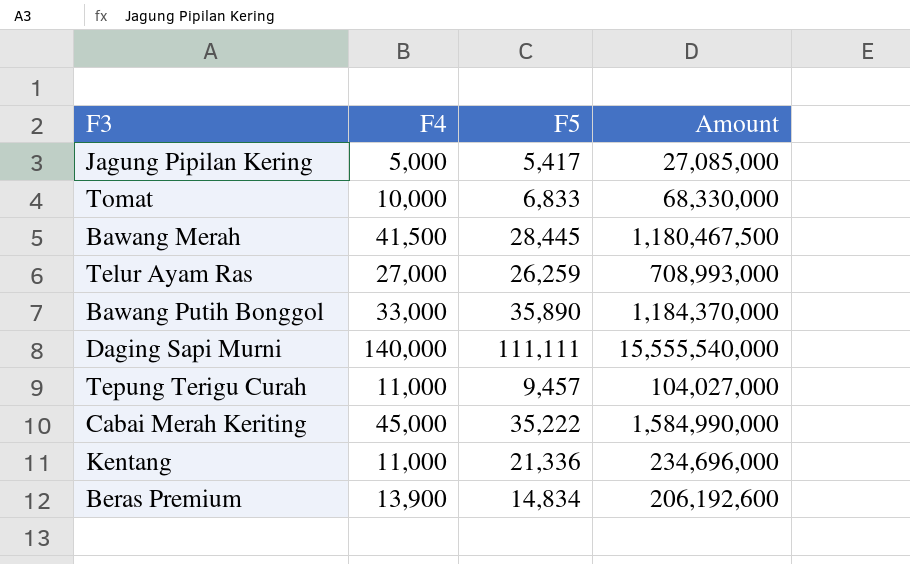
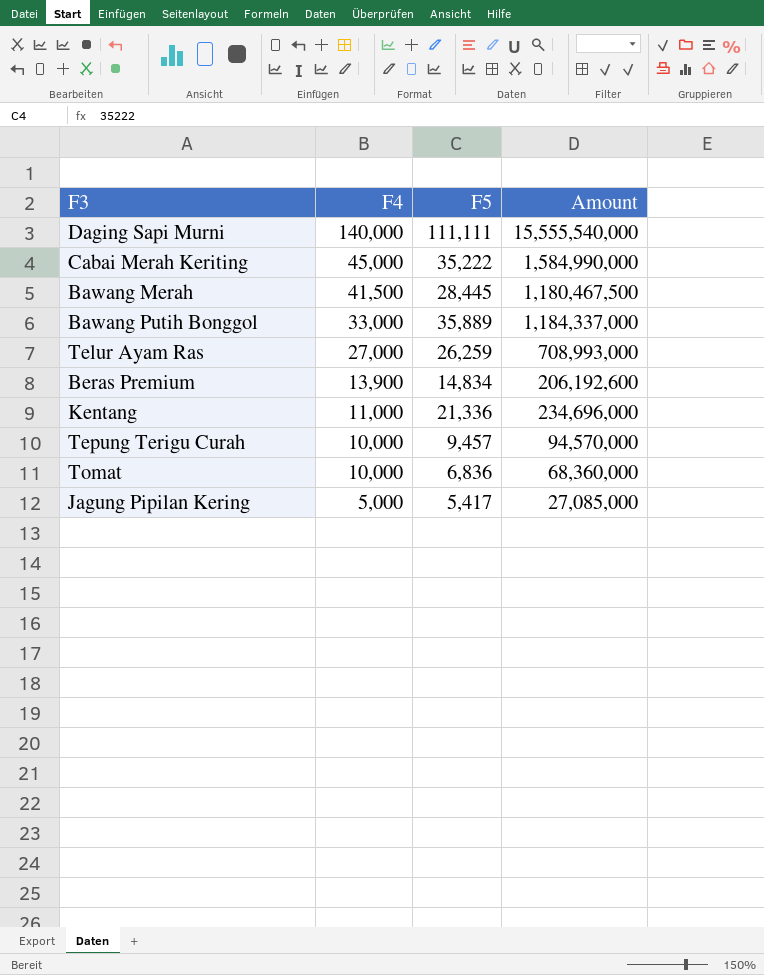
row order: none -> F4 descending
Bawang Putih Bonggol | F5: 35,890 -> 35,889
Bawang Putih Bonggol | Amount: 1,184,370,000 -> 1,184,337,000
Tepung Terigu Curah | F4: 11,000 -> 10,000
Tepung Terigu Curah | Amount: 104,027,000 -> 94,570,000
Tomat | F5: 6,833 -> 6,836
Tomat | Amount: 68,330,000 -> 68,360,000

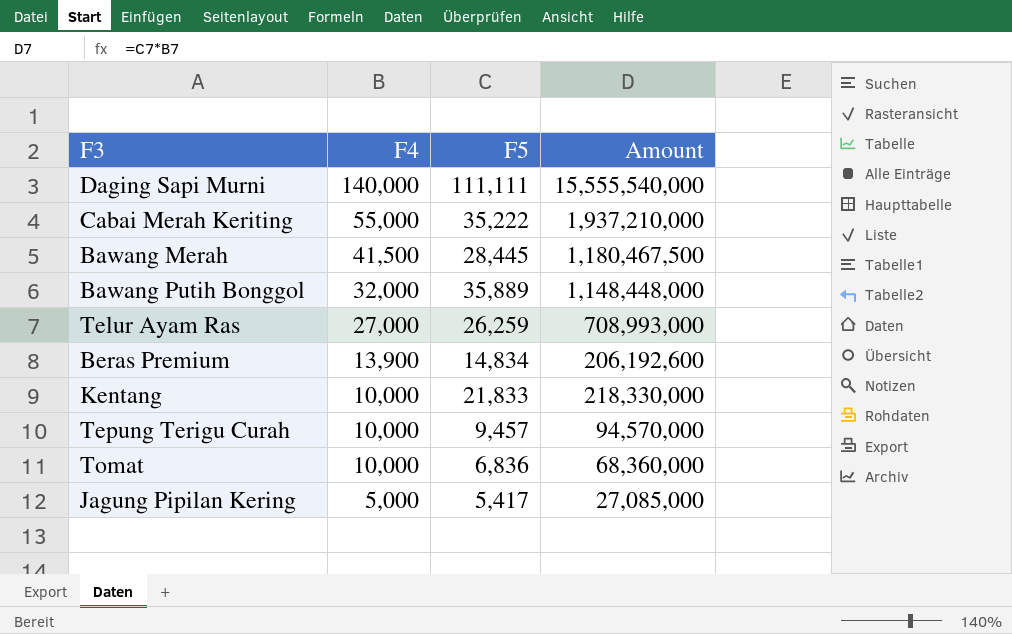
Cabai Merah Keriting | F4: 45,000 -> 55,000
Cabai Merah Keriting | Amount: 1,584,990,000 -> 1,937,210,000
Bawang Putih Bonggol | F4: 33,000 -> 32,000
Bawang Putih Bonggol | Amount: 1,184,337,000 -> 1,148,448,000
Kentang | F4: 11,000 -> 10,000
Kentang | F5: 21,336 -> 21,833
Kentang | Amount: 234,696,000 -> 218,330,000

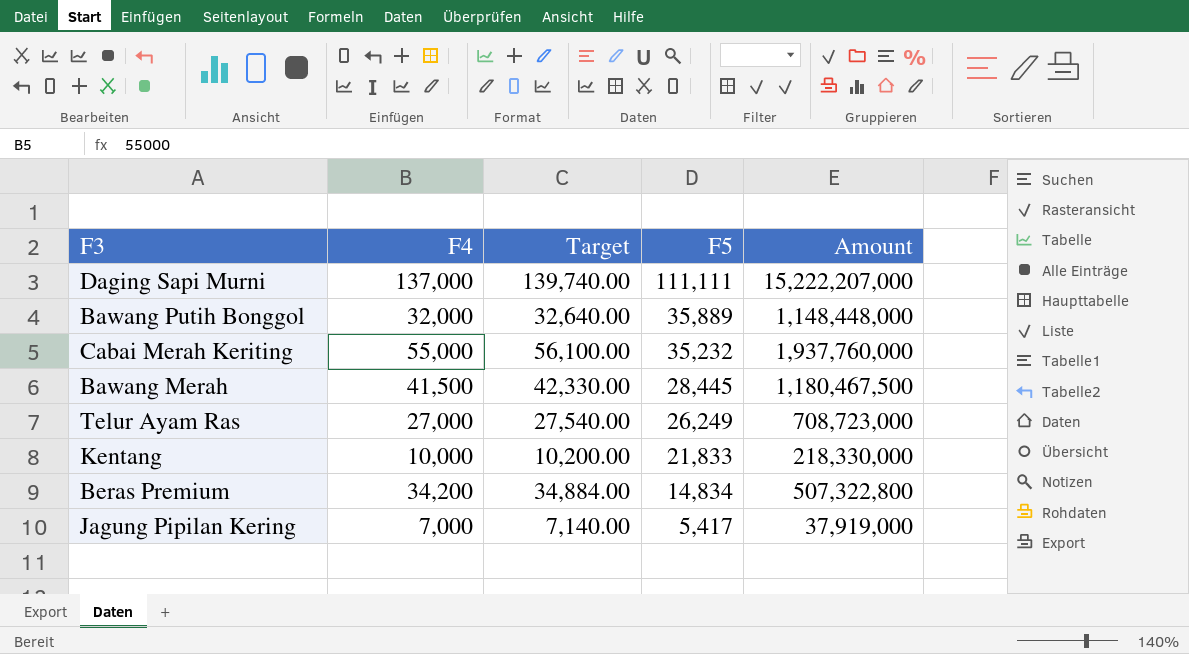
row order: F4 descending -> F5 descending
column Target | formula: none -> [F4] * 1.02
row Tepung Terigu Curah: 10,000 | 9,457 | 94,570,000 -> none
row Tomat: 10,000 | 6,836 | 68,360,000 -> none
Daging Sapi Murni | F4: 140,000 -> 137,000
Daging Sapi Murni | Amount: 15,555,540,000 -> 15,222,207,000
Cabai Merah Keriting | F5: 35,222 -> 35,232
Cabai Merah Keriting | Amount: 1,937,210,000 -> 1,937,760,000
Telur Ayam Ras | F5: 26,259 -> 26,249
Telur Ayam Ras | Amount: 708,993,000 -> 708,723,000
Beras Premium | F4: 13,900 -> 34,200
Beras Premium | Amount: 206,192,600 -> 507,322,800
Jagung Pipilan Kering | F4: 5,000 -> 7,000
Jagung Pipilan Kering | Amount: 27,085,000 -> 37,919,000

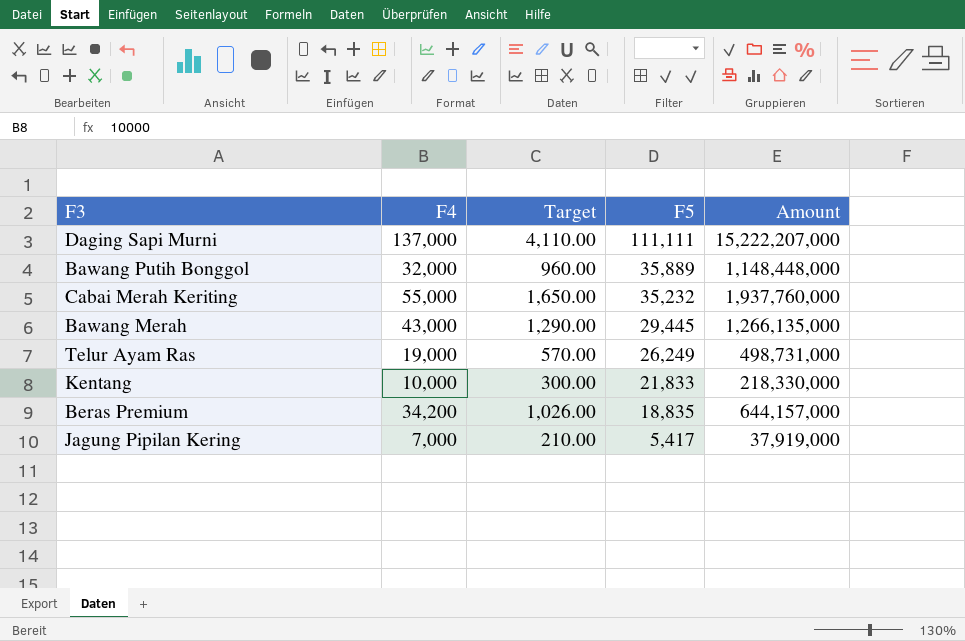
column Target | formula: [F4] * 1.02 -> [F4] * 0.03
Bawang Merah | F4: 41,500 -> 43,000
Bawang Merah | F5: 28,445 -> 29,445
Bawang Merah | Amount: 1,180,467,500 -> 1,266,135,000
Telur Ayam Ras | F4: 27,000 -> 19,000
Telur Ayam Ras | Amount: 708,723,000 -> 498,731,000
Beras Premium | F5: 14,834 -> 18,835
Beras Premium | Amount: 507,322,800 -> 644,157,000

